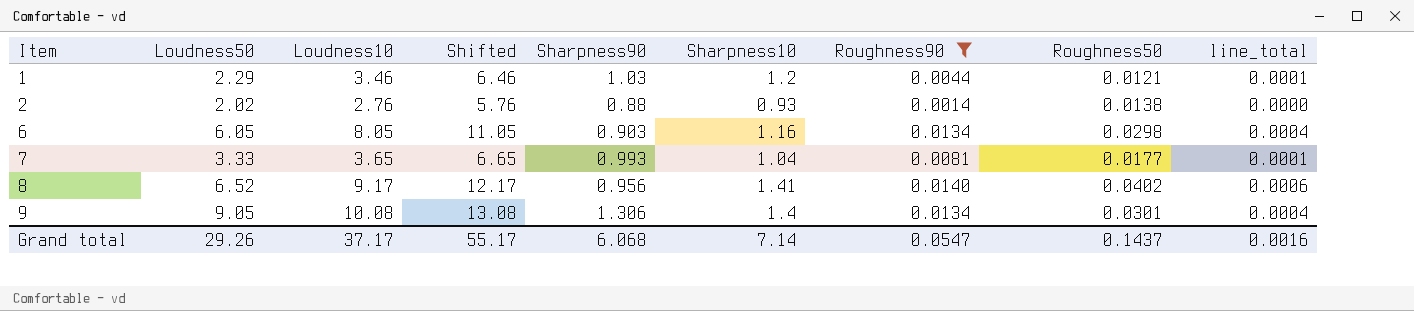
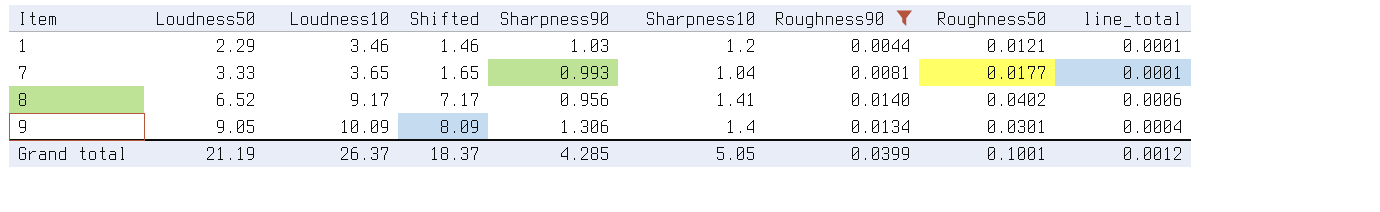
column Shifted | formula: [Loudness10] + 3 -> [Loudness10] - 2
row 2: 2.02 | 2.76 | 5.76 | 0.88 | 0.93 | 0.0014 | 0.0138 | 0.0000 -> none
row 6: 6.05 | 8.05 | 11.05 | 0.903 | 1.16 | 0.0134 | 0.0298 | 0.0004 -> none
9 | Loudness10: 10.08 -> 10.09
Grand total | Loudness50: 29.26 -> 21.19
Grand total | Loudness10: 37.17 -> 26.37
Grand total | Shifted: 55.17 -> 18.37
Grand total | Sharpness90: 6.068 -> 4.285
Grand total | Sharpness10: 7.14 -> 5.05
Grand total | Roughness90: 0.0547 -> 0.0399
Grand total | Roughness50: 0.1437 -> 0.1001
Grand total | line_total: 0.0016 -> 0.0012

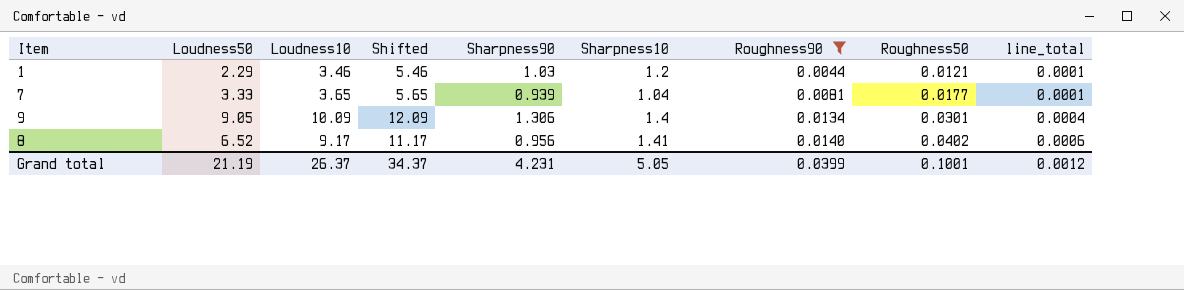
row order: Item ascending -> Roughness90 ascending
column Shifted | formula: [Loudness10] - 2 -> [Loudness10] + 2
7 | Sharpness90: 0.993 -> 0.939
Grand total | Shifted: 18.37 -> 34.37
Grand total | Sharpness90: 4.285 -> 4.231

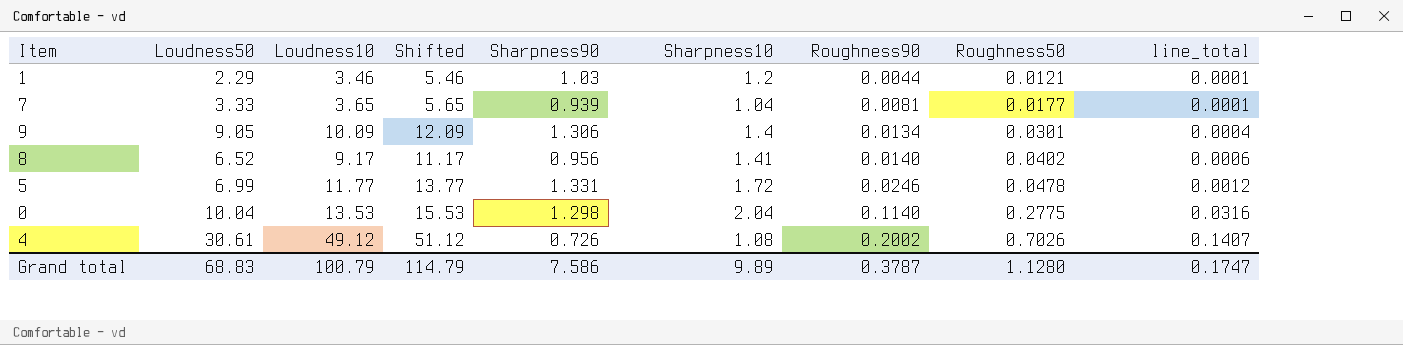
filter: Roughness90 <= 0.0140 -> none
Grand total | Loudness50: 21.19 -> 68.83
Grand total | Loudness10: 26.37 -> 100.79
Grand total | Shifted: 34.37 -> 114.79
Grand total | Sharpness90: 4.231 -> 7.586
Grand total | Sharpness10: 5.05 -> 9.89
Grand total | Roughness90: 0.0399 -> 0.3787
Grand total | Roughness50: 0.1001 -> 1.1280
Grand total | line_total: 0.0012 -> 0.1747

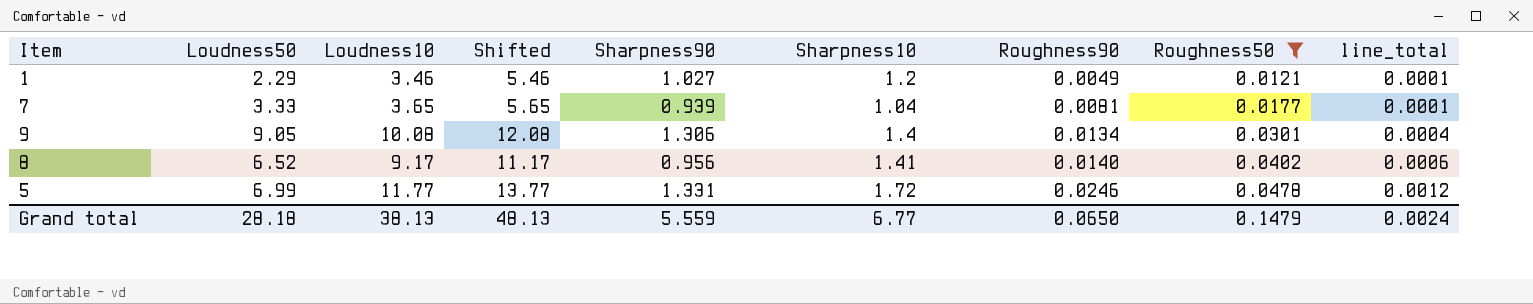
filter: none -> Roughness50 <= 0.0478
1 | Sharpness90: 1.03 -> 1.027
1 | Roughness90: 0.0044 -> 0.0049
9 | Loudness10: 10.09 -> 10.08
9 | Shifted: 12.09 -> 12.08
Grand total | Loudness50: 68.83 -> 28.18
Grand total | Loudness10: 100.79 -> 38.13
Grand total | Shifted: 114.79 -> 48.13
Grand total | Sharpness90: 7.586 -> 5.559
Grand total | Sharpness10: 9.89 -> 6.77
Grand total | Roughness90: 0.3787 -> 0.0650
Grand total | Roughness50: 1.1280 -> 0.1479
Grand total | line_total: 0.1747 -> 0.0024

